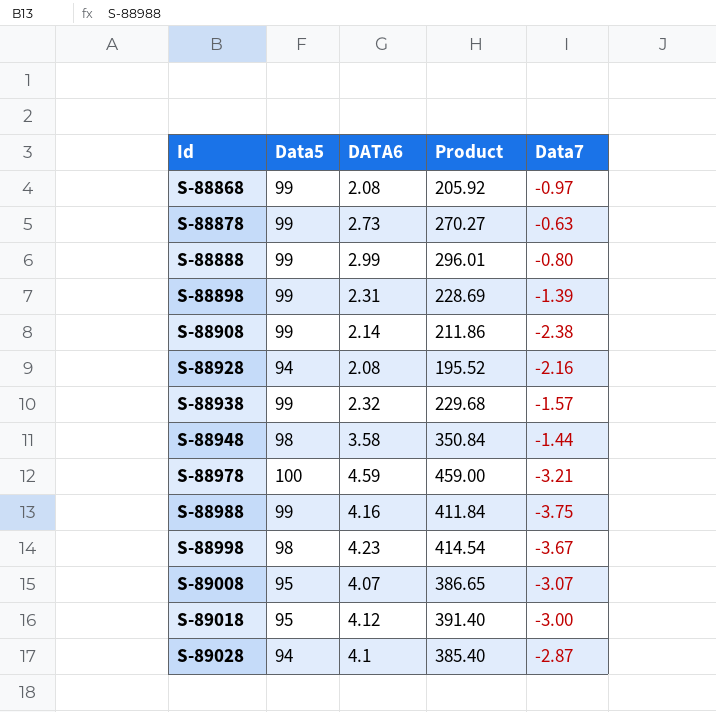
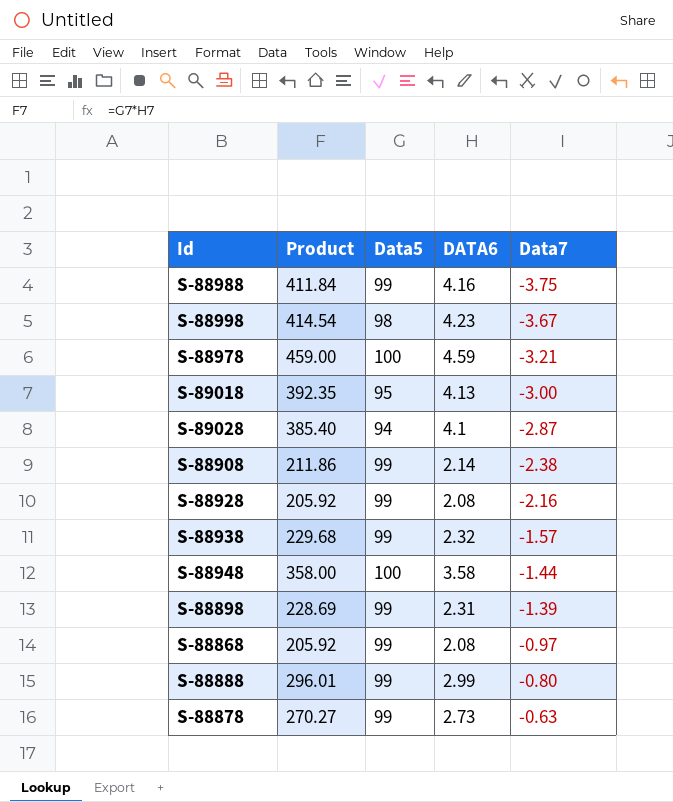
row order: Id ascending -> Data7 ascending
column Product | position: 4 -> 2
row S-89008: 95 | 4.07 | 386.65 | -3.07 -> none
S-89018 | Product: 391.40 -> 392.35
S-89018 | DATA6: 4.12 -> 4.13
S-88928 | Product: 195.52 -> 205.92
S-88928 | Data5: 94 -> 99
S-88948 | Product: 350.84 -> 358.00
S-88948 | Data5: 98 -> 100

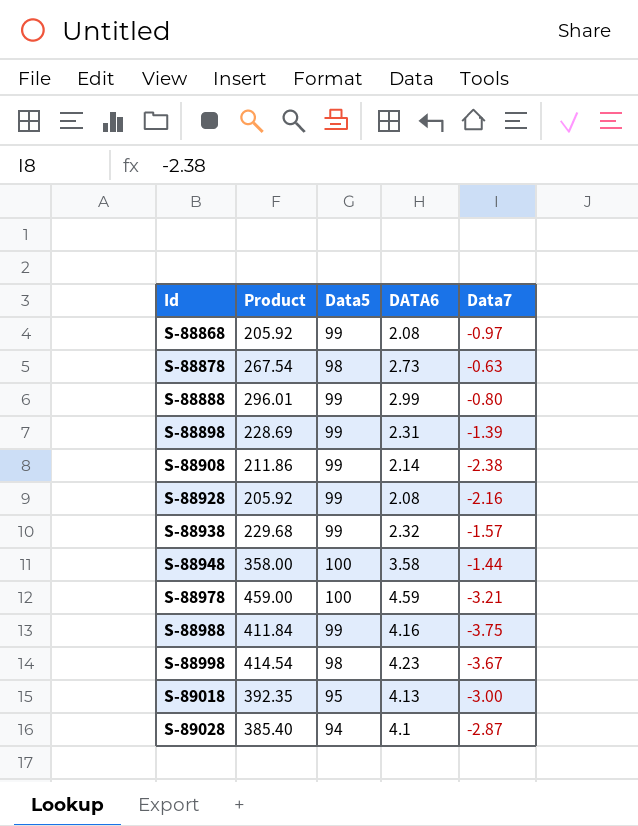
row order: Data7 ascending -> Id ascending
S-88878 | Product: 270.27 -> 267.54
S-88878 | Data5: 99 -> 98

